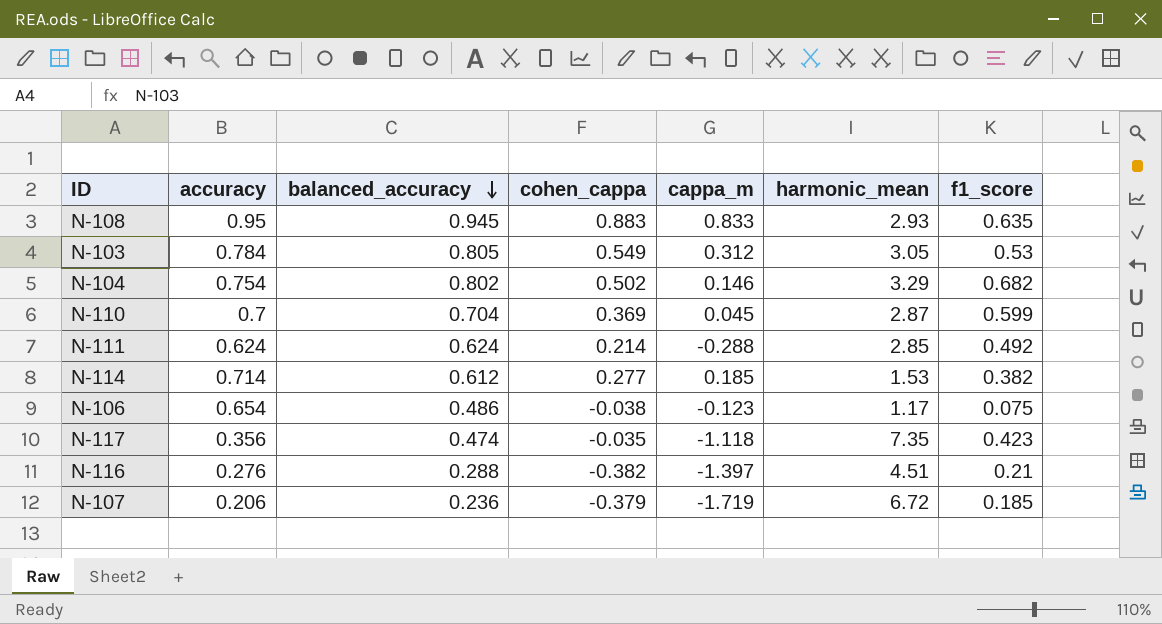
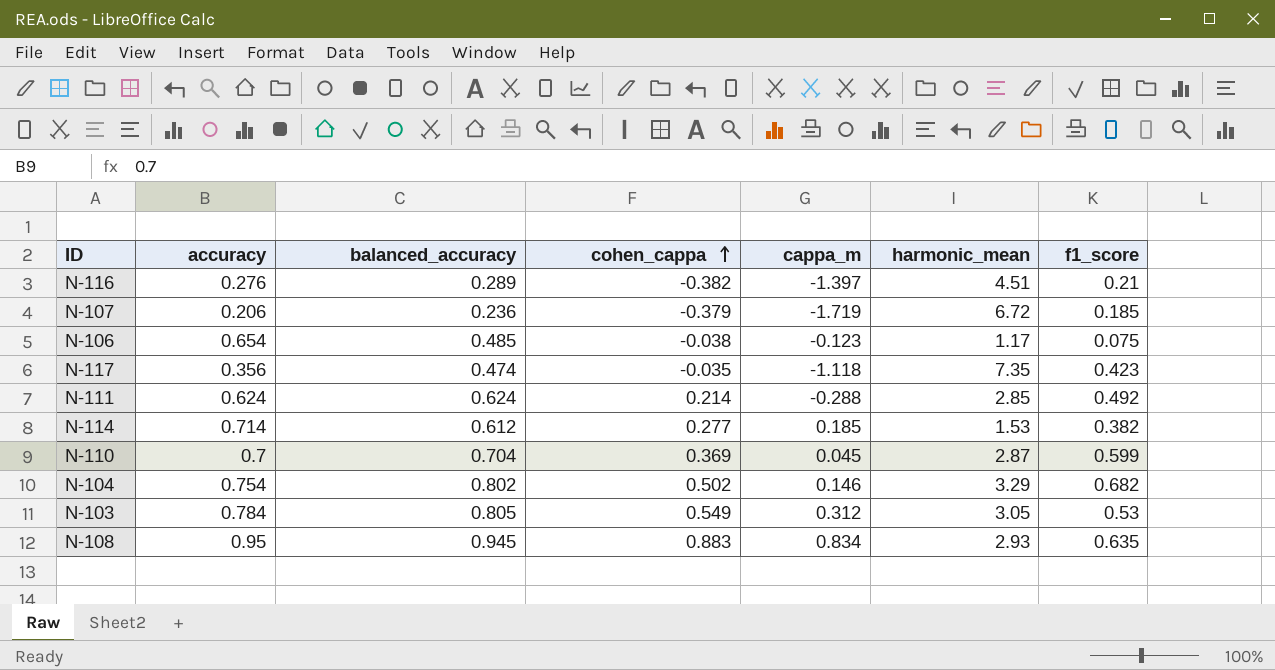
row order: balanced_accuracy descending -> cohen_cappa ascending
N-116 | balanced_accuracy: 0.288 -> 0.289
N-106 | balanced_accuracy: 0.486 -> 0.485
N-108 | cappa_m: 0.833 -> 0.834

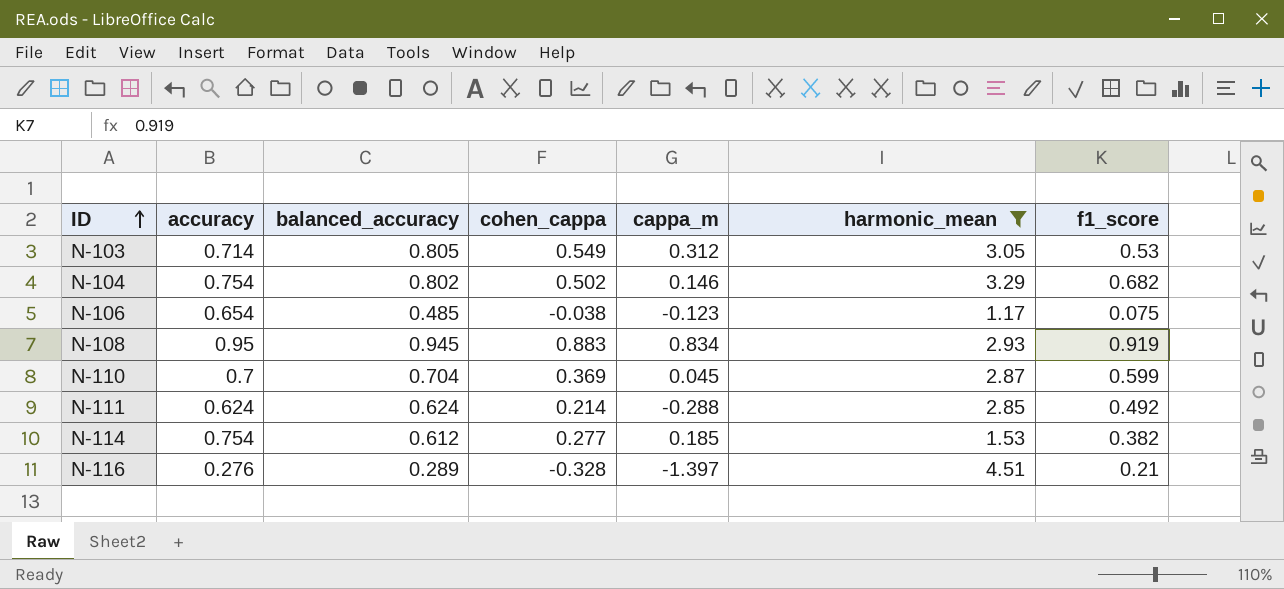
filter: none -> harmonic_mean <= 4.51
row order: cohen_cappa ascending -> ID ascending
N-103 | accuracy: 0.784 -> 0.714
N-108 | f1_score: 0.635 -> 0.919
N-114 | accuracy: 0.714 -> 0.754
N-116 | cohen_cappa: -0.382 -> -0.328

